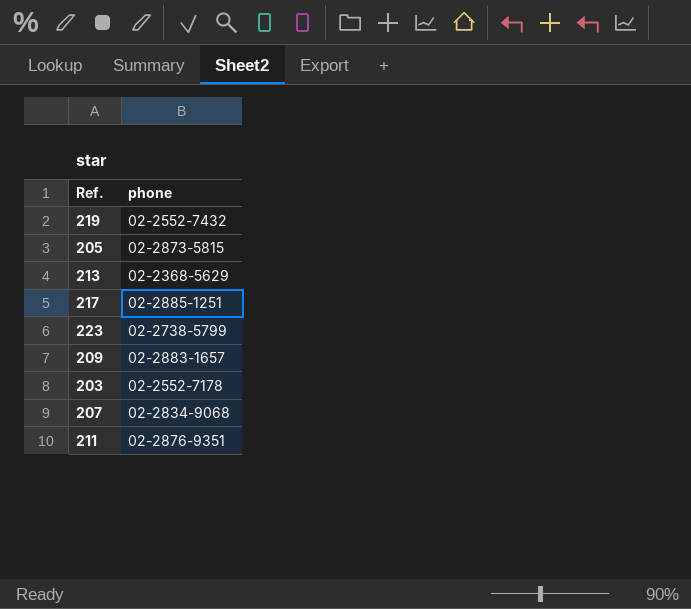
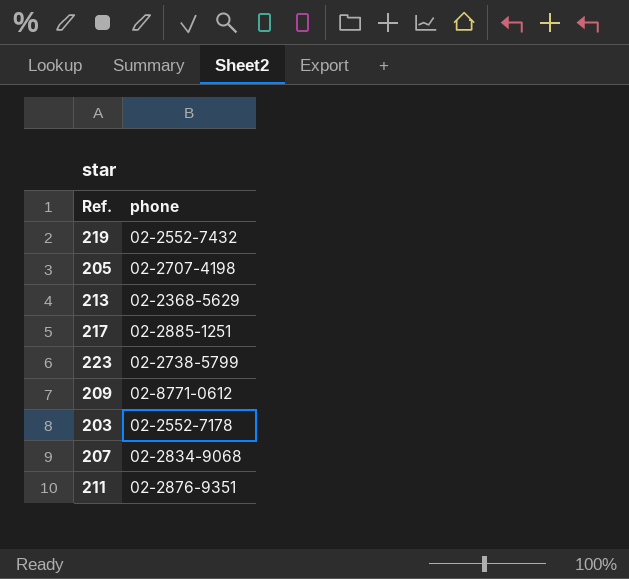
205 | phone: 02-2873-5815 -> 02-2707-4198
209 | phone: 02-2883-1657 -> 02-8771-0612

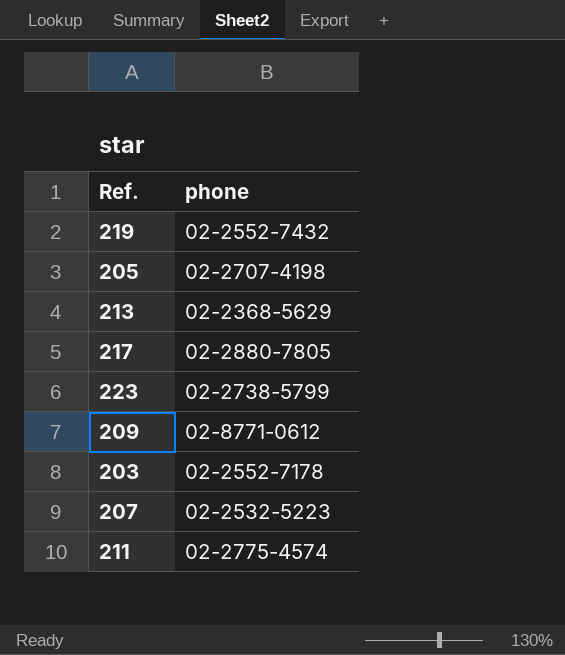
217 | phone: 02-2885-1251 -> 02-2880-7805
207 | phone: 02-2834-9068 -> 02-2532-5223
211 | phone: 02-2876-9351 -> 02-2775-4574

